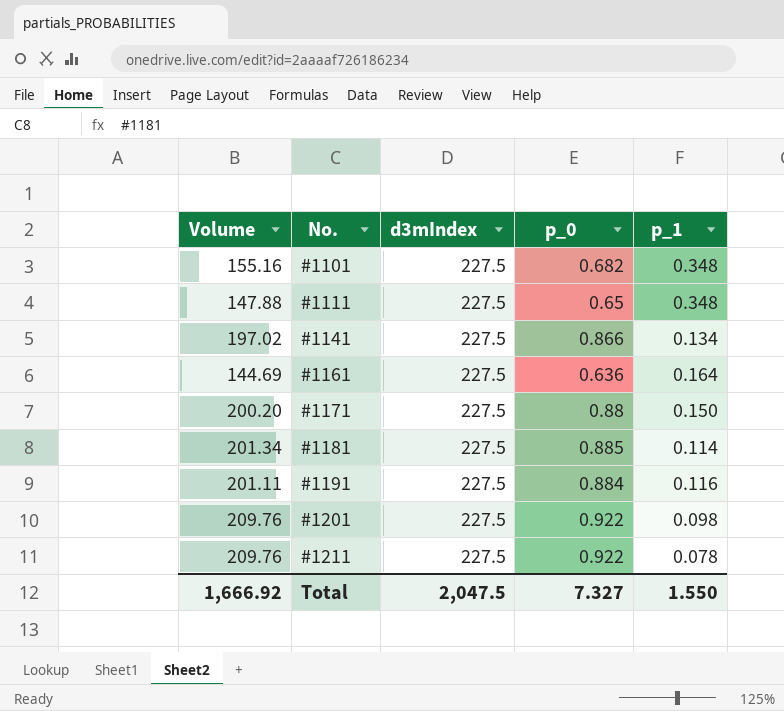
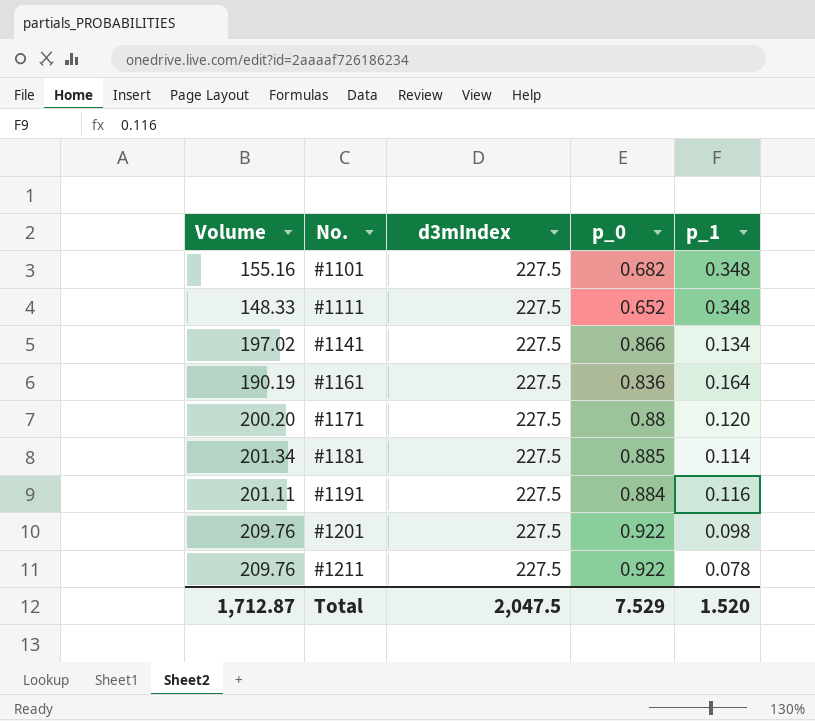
#1111 | Volume: 147.88 -> 148.33
#1111 | p_0: 0.65 -> 0.652
#1161 | Volume: 144.69 -> 190.19
#1161 | p_0: 0.636 -> 0.836
#1171 | p_1: 0.150 -> 0.120
Total | Volume: 1,666.92 -> 1,712.87
Total | p_0: 7.327 -> 7.529
Total | p_1: 1.550 -> 1.520

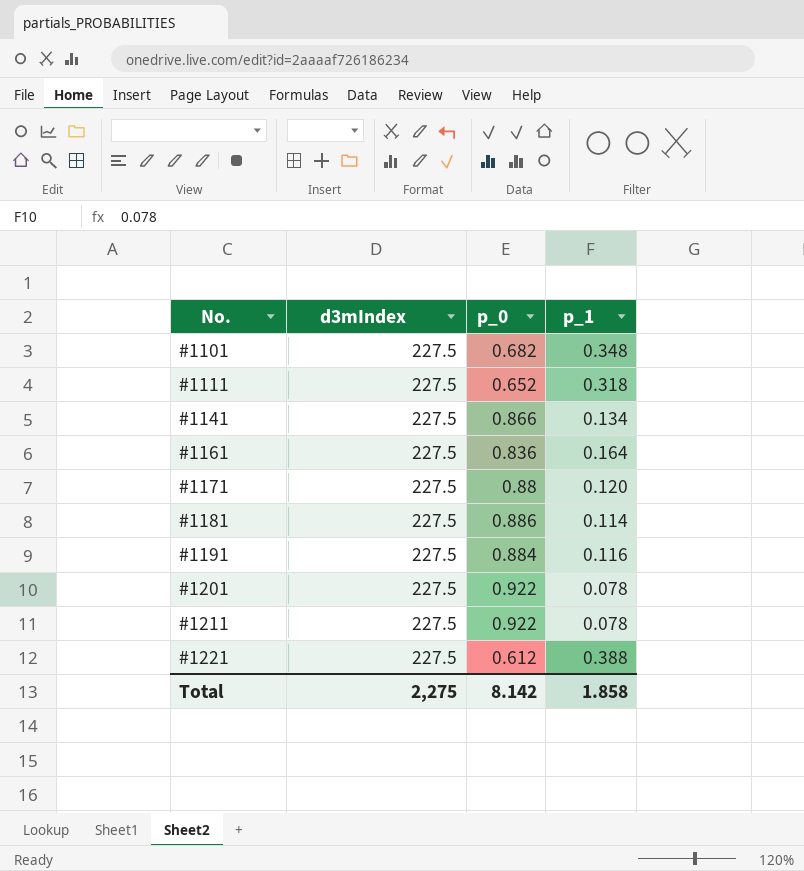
column Volume | formula: [d3mIndex] * [p_0] -> none
#1111 | p_1: 0.348 -> 0.318
#1181 | p_0: 0.885 -> 0.886
#1201 | p_1: 0.098 -> 0.078
row #1221: none -> 227.5 | 0.612 | 0.388
Total | d3mIndex: 2,047.5 -> 2,275
Total | p_0: 7.529 -> 8.142
Total | p_1: 1.520 -> 1.858

